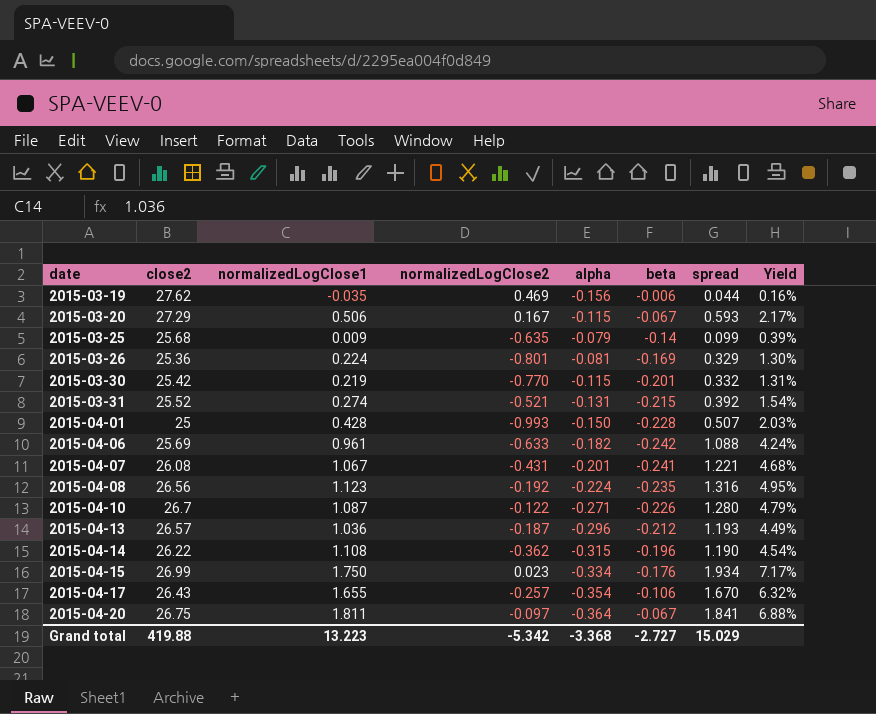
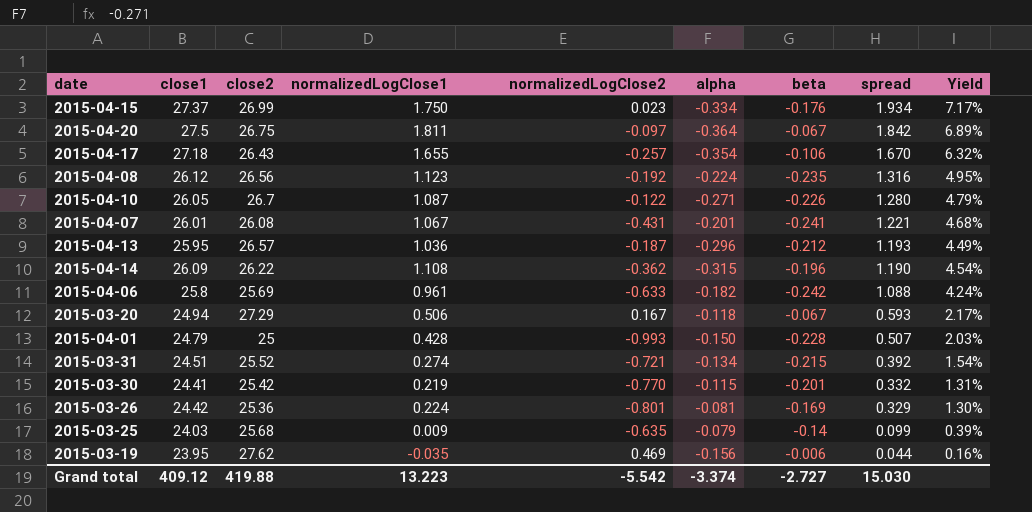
row order: date ascending -> spread descending
column close1 | position: none -> 2
2015-04-20 | spread: 1.841 -> 1.842
2015-04-20 | Yield: 6.88% -> 6.89%
2015-03-20 | alpha: -0.115 -> -0.118
2015-03-31 | normalizedLogClose2: -0.521 -> -0.721
2015-03-31 | alpha: -0.131 -> -0.134
Grand total | normalizedLogClose2: -5.342 -> -5.542
Grand total | alpha: -3.368 -> -3.374
Grand total | spread: 15.029 -> 15.030

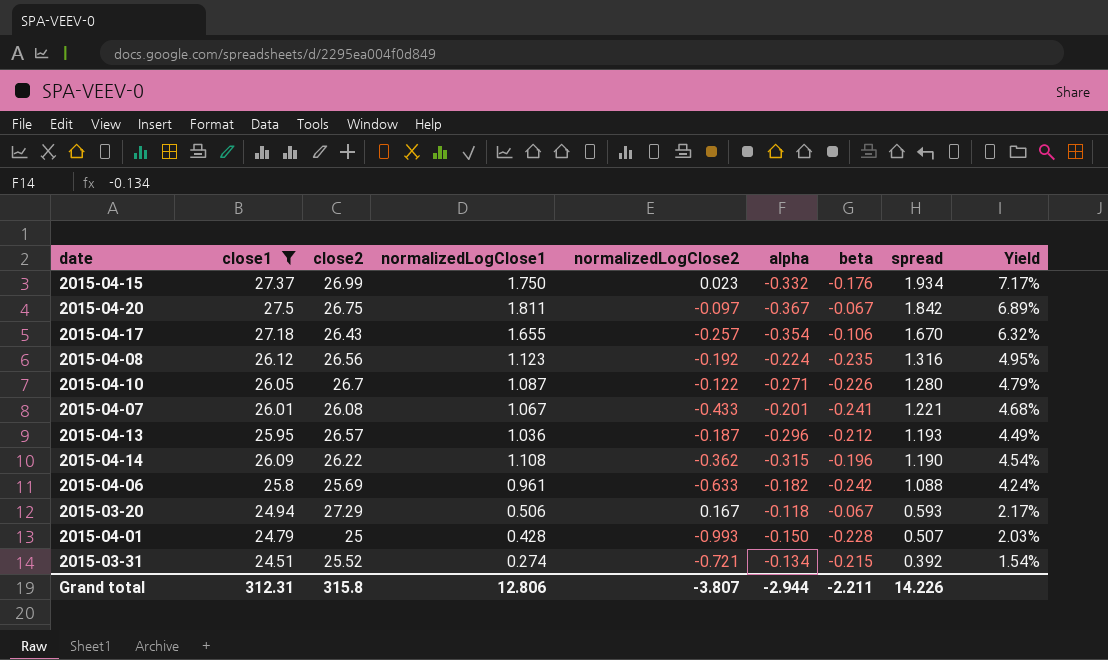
filter: none -> close1 >= 24.51
2015-04-15 | alpha: -0.334 -> -0.332
2015-04-20 | alpha: -0.364 -> -0.367
2015-04-07 | normalizedLogClose2: -0.431 -> -0.433
Grand total | close1: 409.12 -> 312.31
Grand total | close2: 419.88 -> 315.8
Grand total | normalizedLogClose1: 13.223 -> 12.806
Grand total | normalizedLogClose2: -5.542 -> -3.807
Grand total | alpha: -3.374 -> -2.944
Grand total | beta: -2.727 -> -2.211
Grand total | spread: 15.030 -> 14.226

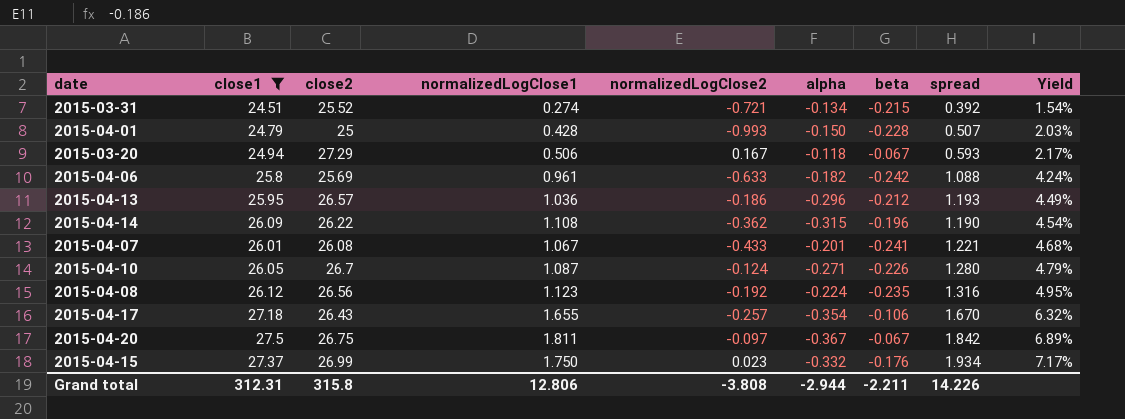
row order: spread descending -> Yield ascending
2015-04-13 | normalizedLogClose2: -0.187 -> -0.186
2015-04-10 | normalizedLogClose2: -0.122 -> -0.124
Grand total | normalizedLogClose2: -3.807 -> -3.808

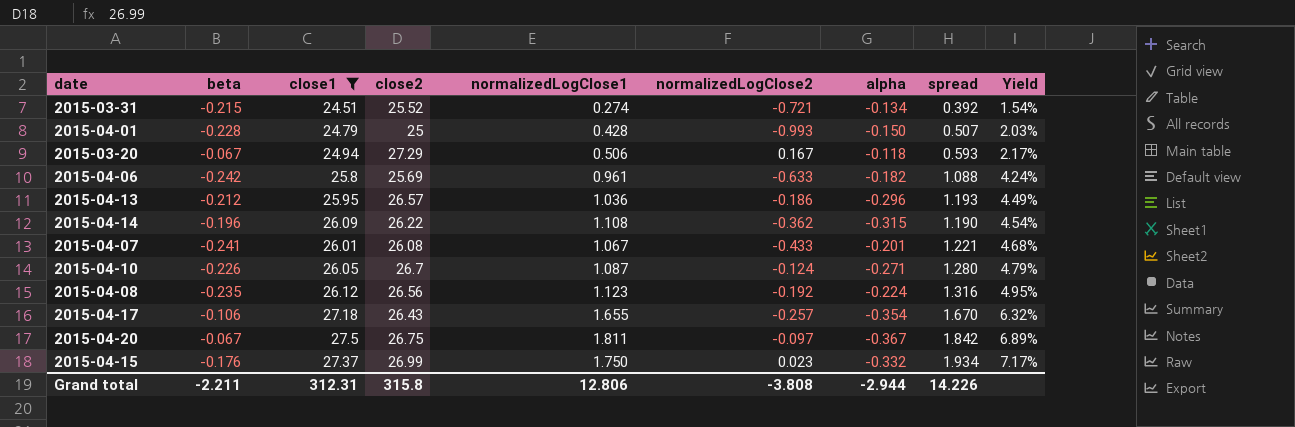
column beta | position: 7 -> 2

